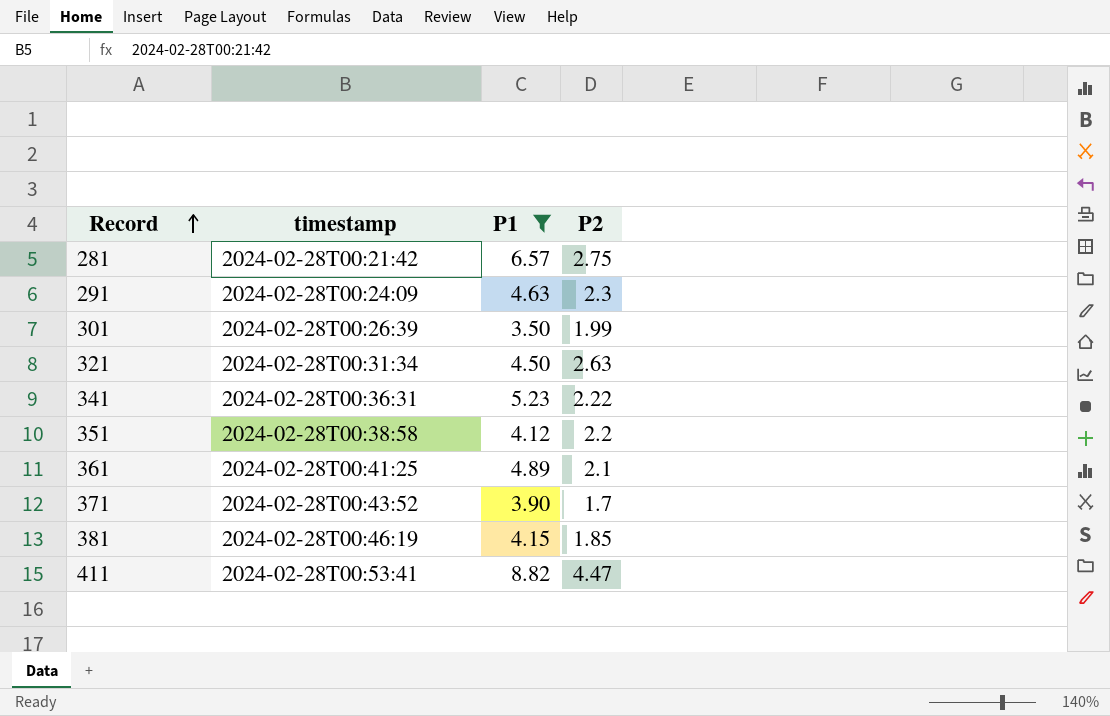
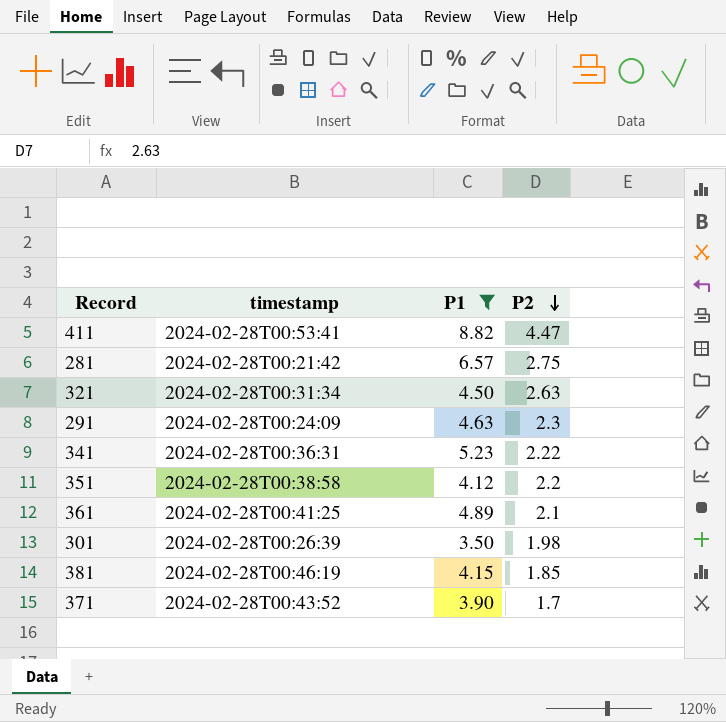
row order: Record ascending -> P2 descending
301 | P2: 1.99 -> 1.98

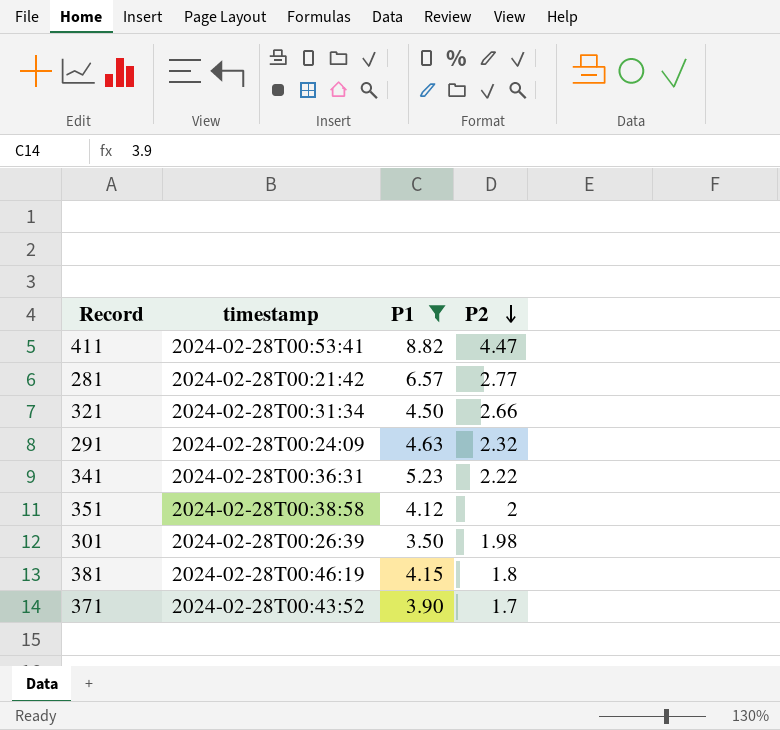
row 361: 2024-02-28T00:41:25 | 4.89 | 2.1 -> none
281 | P2: 2.75 -> 2.77
321 | P2: 2.63 -> 2.66
291 | P2: 2.3 -> 2.32
351 | P2: 2.2 -> 2
381 | P2: 1.85 -> 1.8

